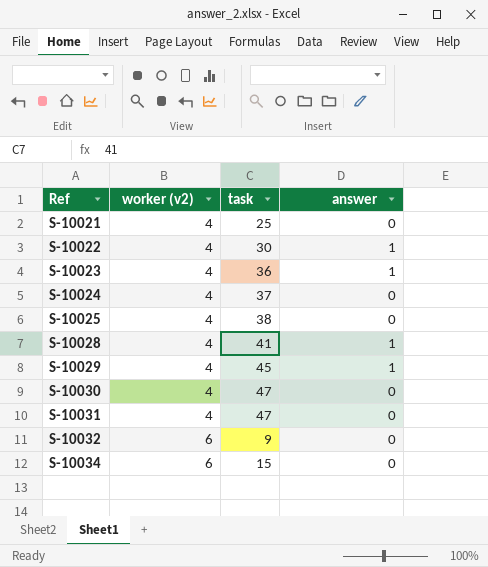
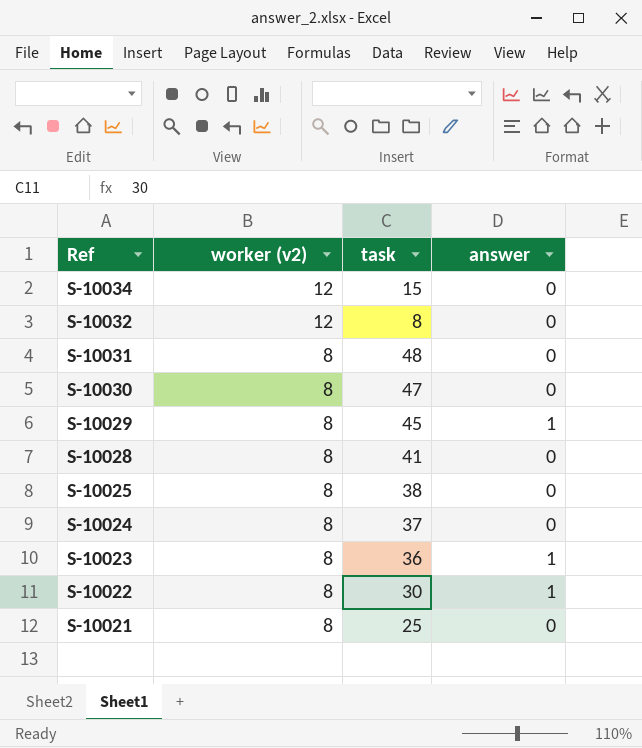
row order: Ref ascending -> Ref descending
S-10034 | worker (v2): 6 -> 12
S-10032 | worker (v2): 6 -> 12
S-10032 | task: 9 -> 8
S-10031 | worker (v2): 4 -> 8
S-10031 | task: 47 -> 48
S-10030 | worker (v2): 4 -> 8
S-10029 | worker (v2): 4 -> 8
S-10028 | worker (v2): 4 -> 8
S-10028 | answer: 1 -> 0
S-10025 | worker (v2): 4 -> 8
S-10024 | worker (v2): 4 -> 8
S-10023 | worker (v2): 4 -> 8
S-10022 | worker (v2): 4 -> 8
S-10021 | worker (v2): 4 -> 8

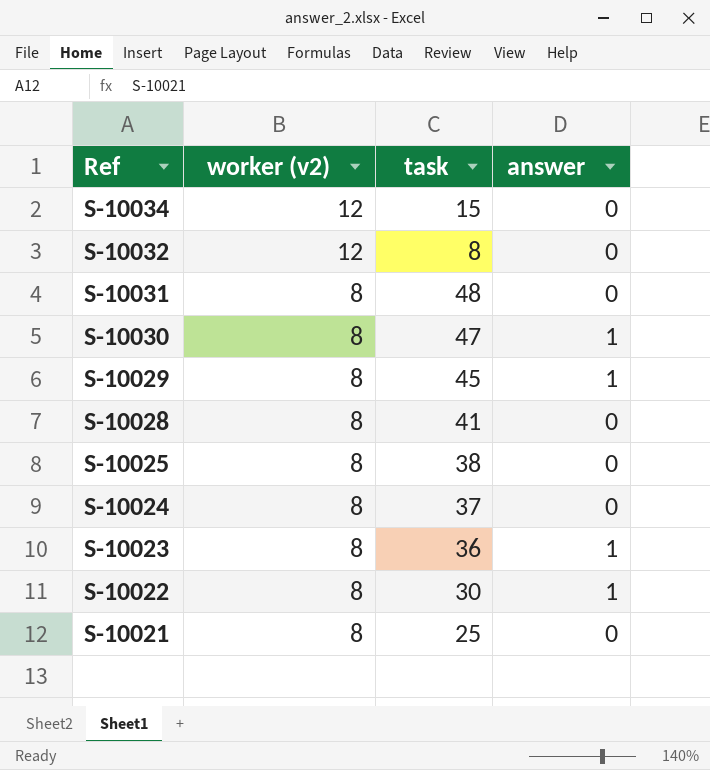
S-10030 | answer: 0 -> 1

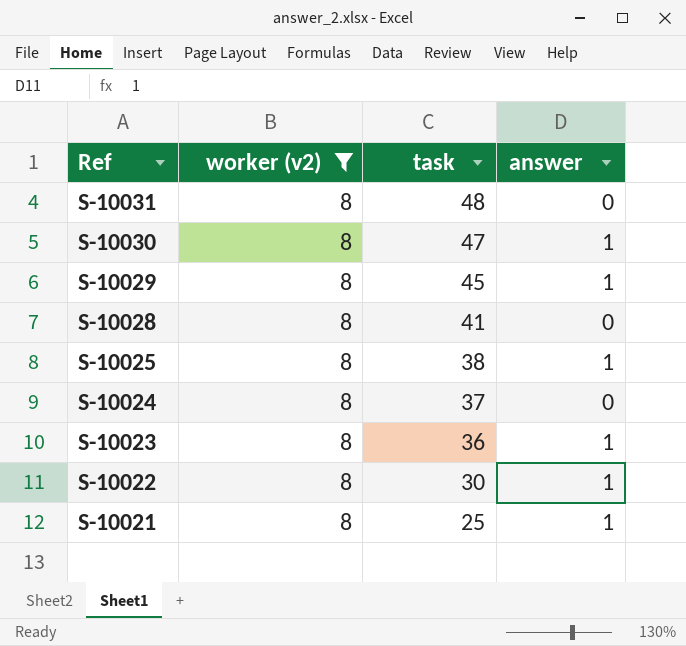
filter: none -> worker (v2) = 8
S-10025 | answer: 0 -> 1
S-10021 | answer: 0 -> 1

